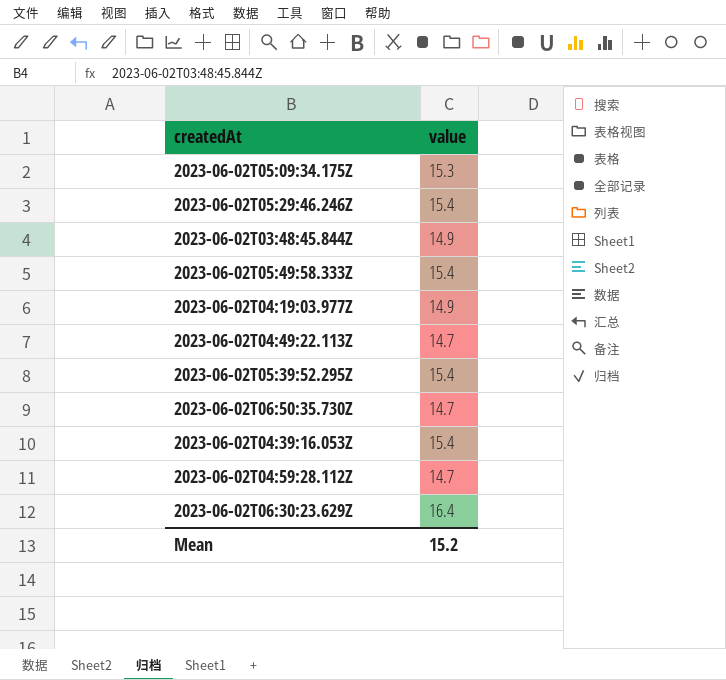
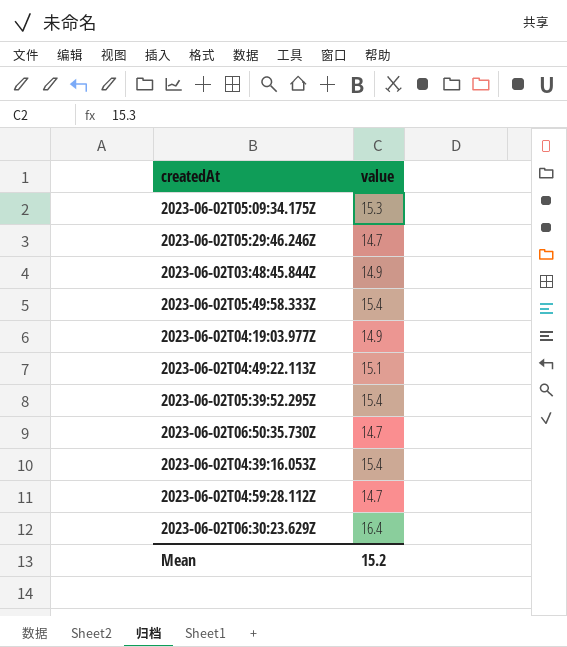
2023-06-02T05:29:46.246Z | value: 15.4 -> 14.7
2023-06-02T04:49:22.113Z | value: 14.7 -> 15.1

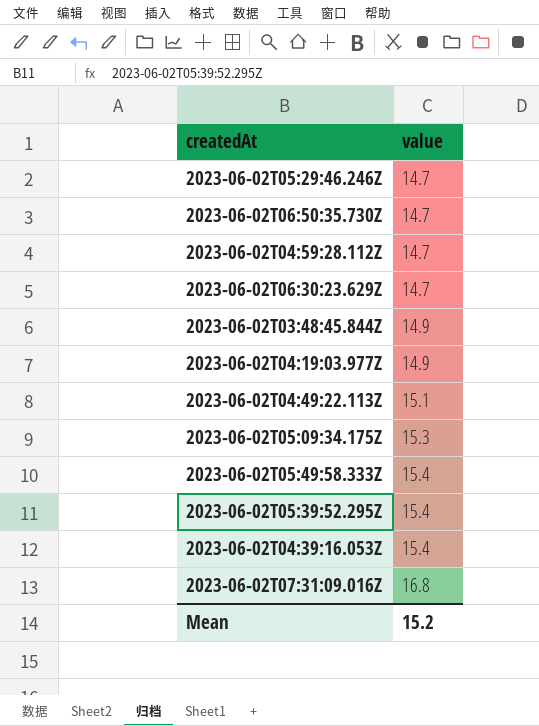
row order: none -> value ascending
2023-06-02T06:30:23.629Z | value: 16.4 -> 14.7
row 2023-06-02T07:31:09.016Z: none -> 16.8

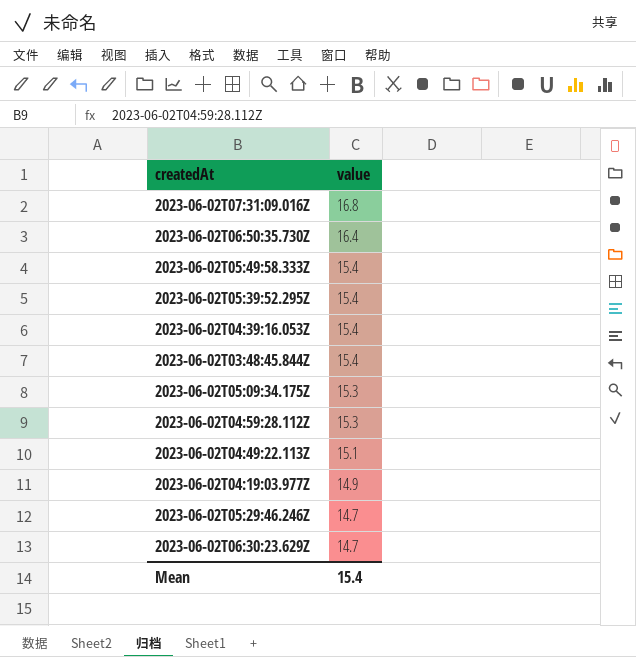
row order: value ascending -> value descending
2023-06-02T06:50:35.730Z | value: 14.7 -> 16.4
2023-06-02T03:48:45.844Z | value: 14.9 -> 15.4
2023-06-02T04:59:28.112Z | value: 14.7 -> 15.3
Mean | value: 15.2 -> 15.4

